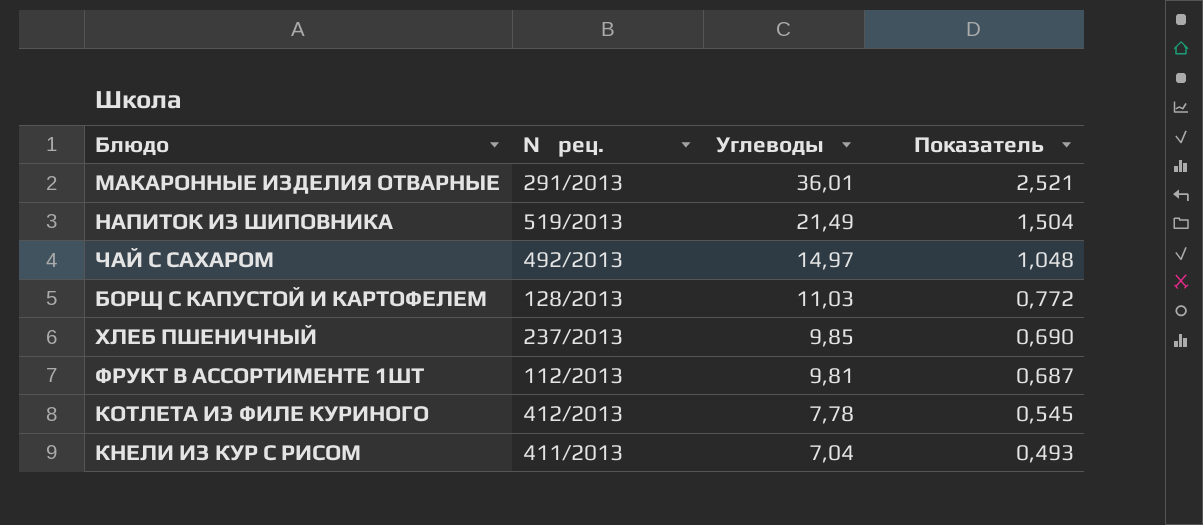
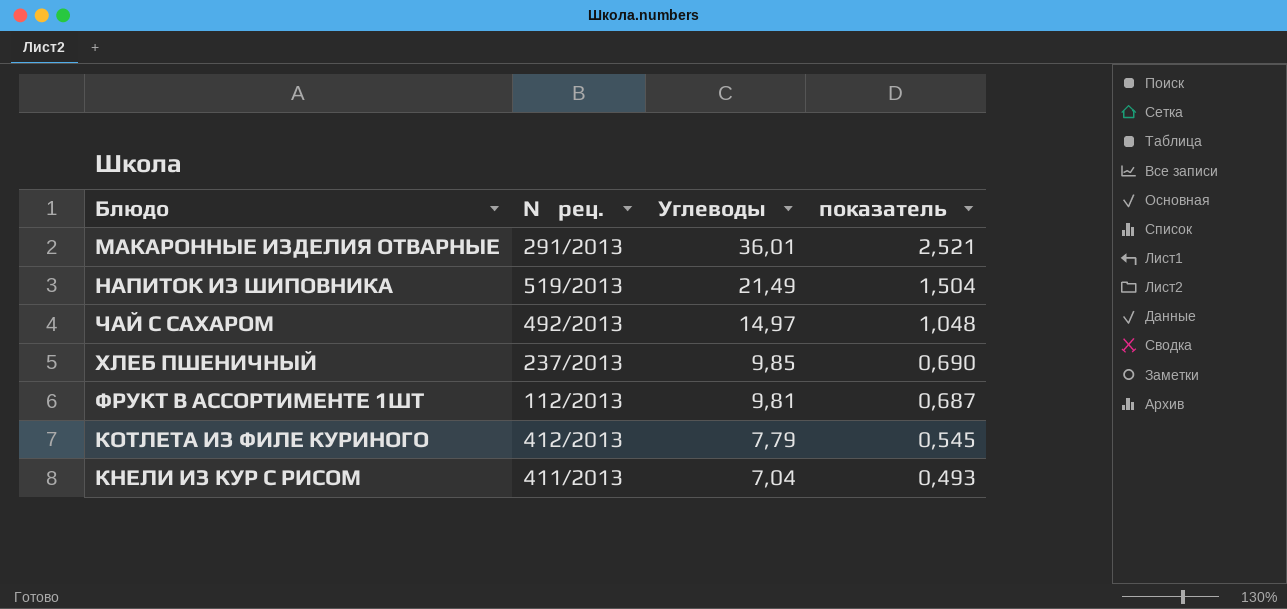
column name: Показатель -> показатель
row БОРЩ С КАПУСТОЙ И КАРТОФЕЛЕМ: 128/2013 | 11,03 | 0,772 -> none
КОТЛЕТА ИЗ ФИЛЕ КУРИНОГО | Углеводы: 7,78 -> 7,79

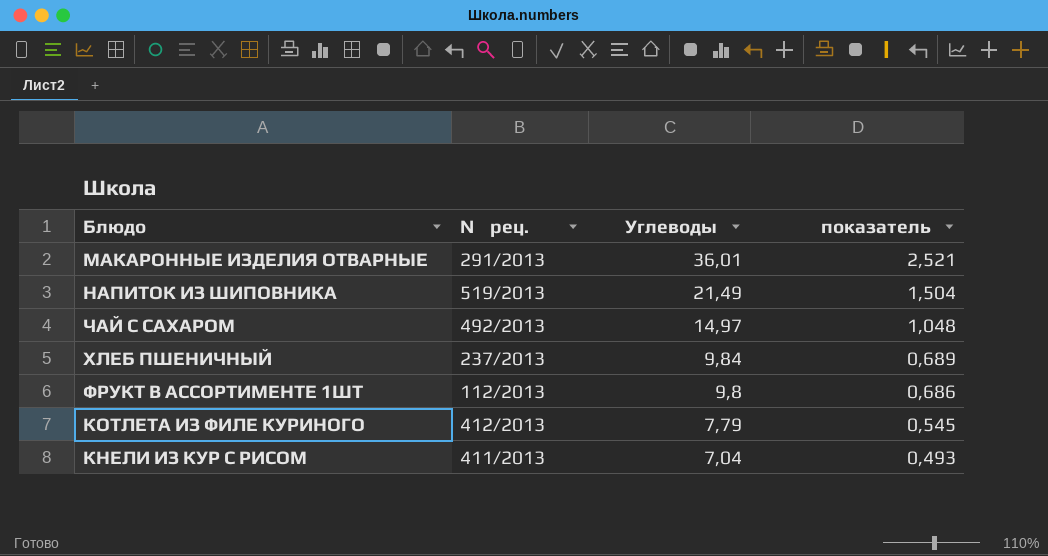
ХЛЕБ ПШЕНИЧНЫЙ | Углеводы: 9,85 -> 9,84
ХЛЕБ ПШЕНИЧНЫЙ | показатель: 0,690 -> 0,689
ФРУКТ В АССОРТИМЕНТЕ 1ШТ | Углеводы: 9,81 -> 9,8
ФРУКТ В АССОРТИМЕНТЕ 1ШТ | показатель: 0,687 -> 0,686

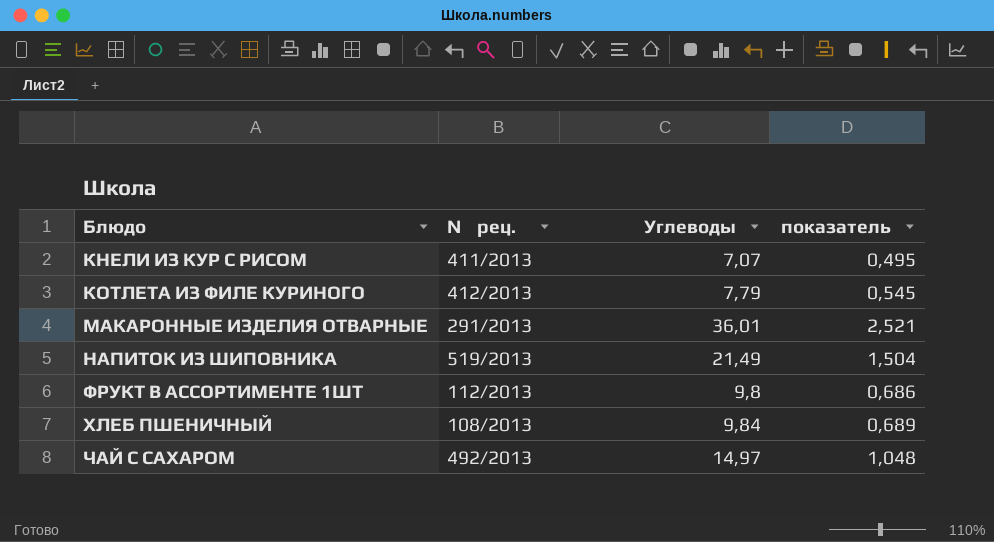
row order: Углеводы descending -> Блюдо ascending
КНЕЛИ ИЗ КУР С РИСОМ | Углеводы: 7,04 -> 7,07
КНЕЛИ ИЗ КУР С РИСОМ | показатель: 0,493 -> 0,495
ХЛЕБ ПШЕНИЧНЫЙ | № рец.: 237/2013 -> 108/2013

